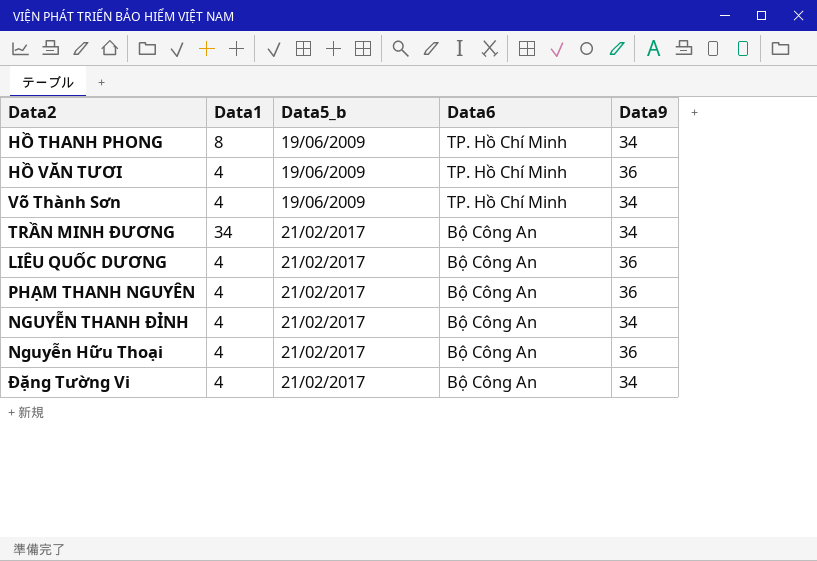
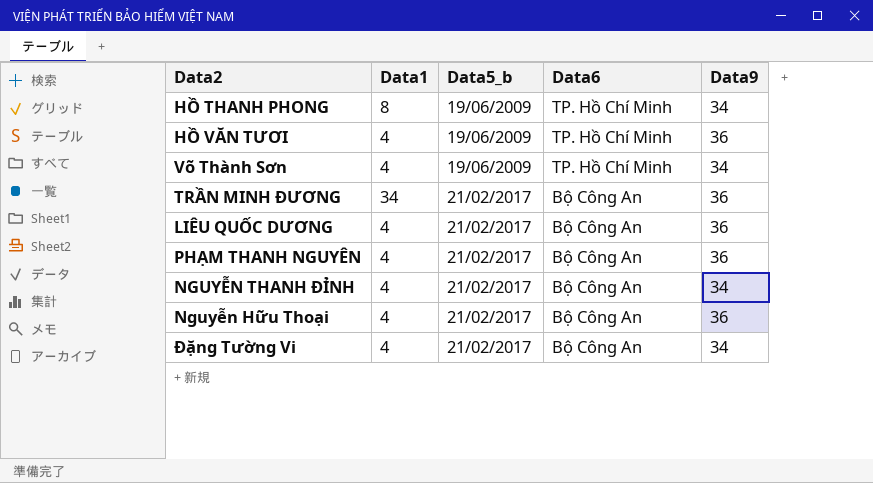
TRẦN MINH ĐƯƠNG | Data9: 34 -> 36

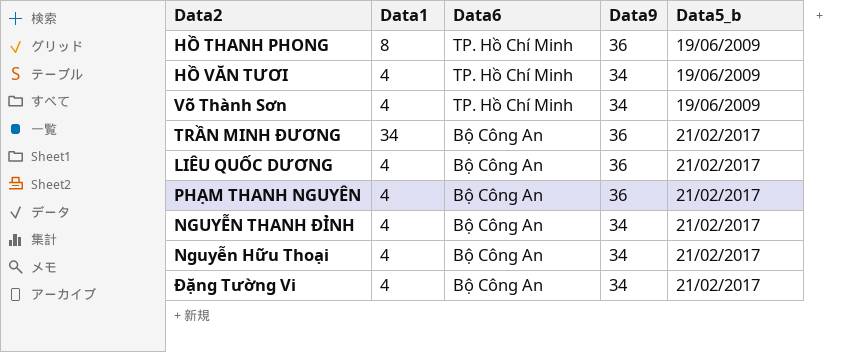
column Data5_b | position: 3 -> 5
HỒ THANH PHONG | Data9: 34 -> 36
HỒ VĂN TƯƠI | Data9: 36 -> 34
Nguyễn Hữu Thoại | Data9: 36 -> 34

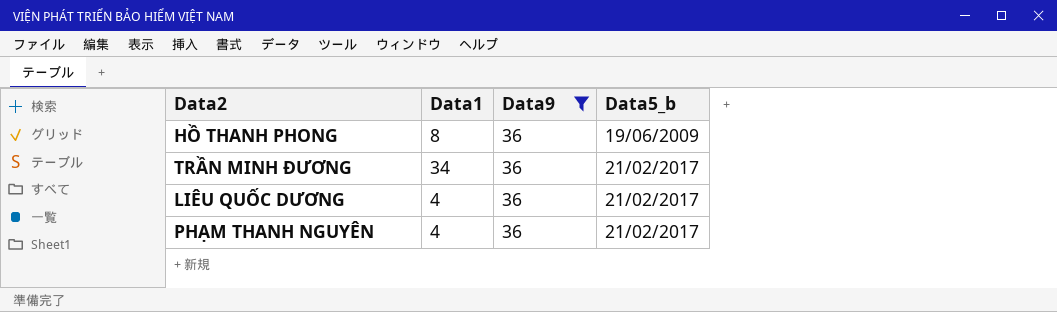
filter: none -> Data9 = 36
column Data6 | position: 3 -> none

